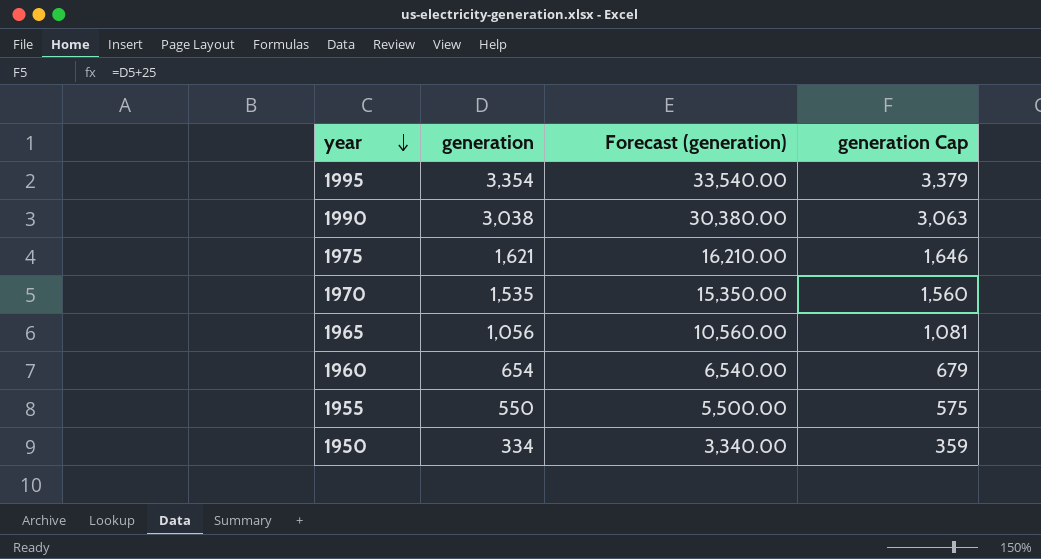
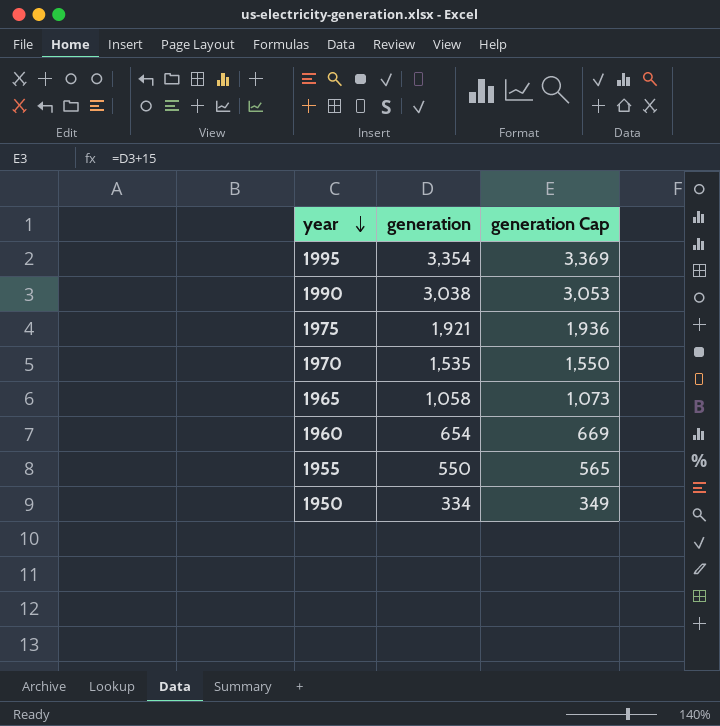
column Forecast (generation) | formula: [generation] * 10 -> none
column generation Cap | formula: [generation] + 25 -> [generation] + 15
1975 | generation: 1,621 -> 1,921
1965 | generation: 1,056 -> 1,058

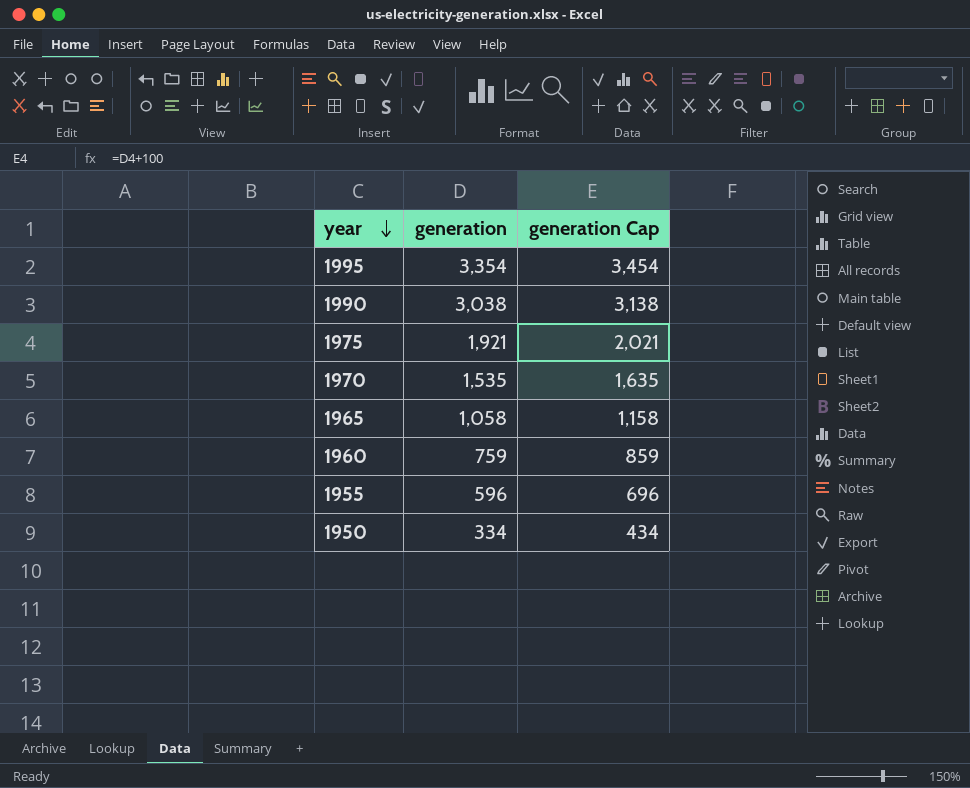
column generation Cap | formula: [generation] + 15 -> [generation] + 100
1960 | generation: 654 -> 759
1955 | generation: 550 -> 596

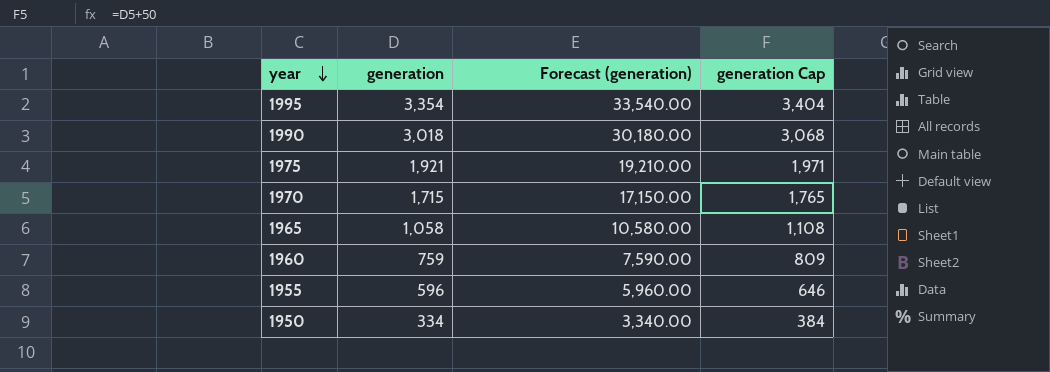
column Forecast (generation) | formula: none -> [generation] * 10
column generation Cap | formula: [generation] + 100 -> [generation] + 50
1990 | generation: 3,038 -> 3,018
1970 | generation: 1,535 -> 1,715

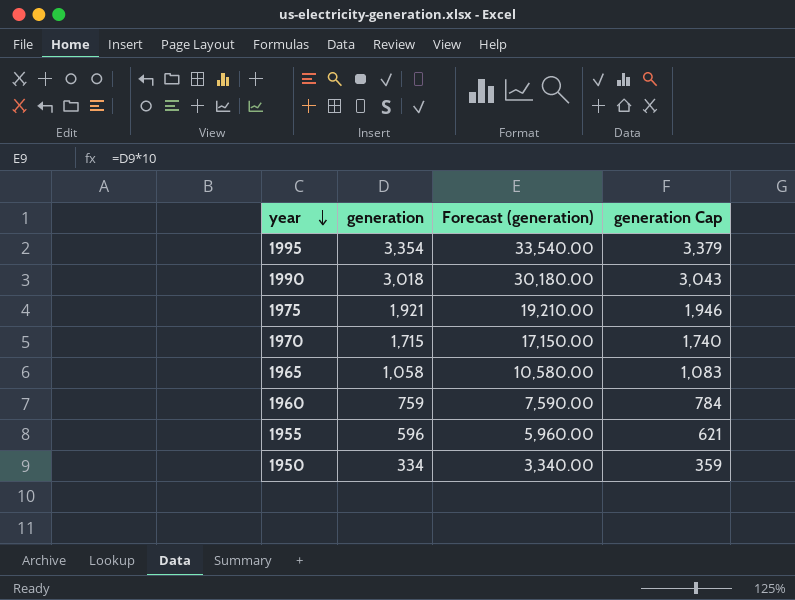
column generation Cap | formula: [generation] + 50 -> [generation] + 25

